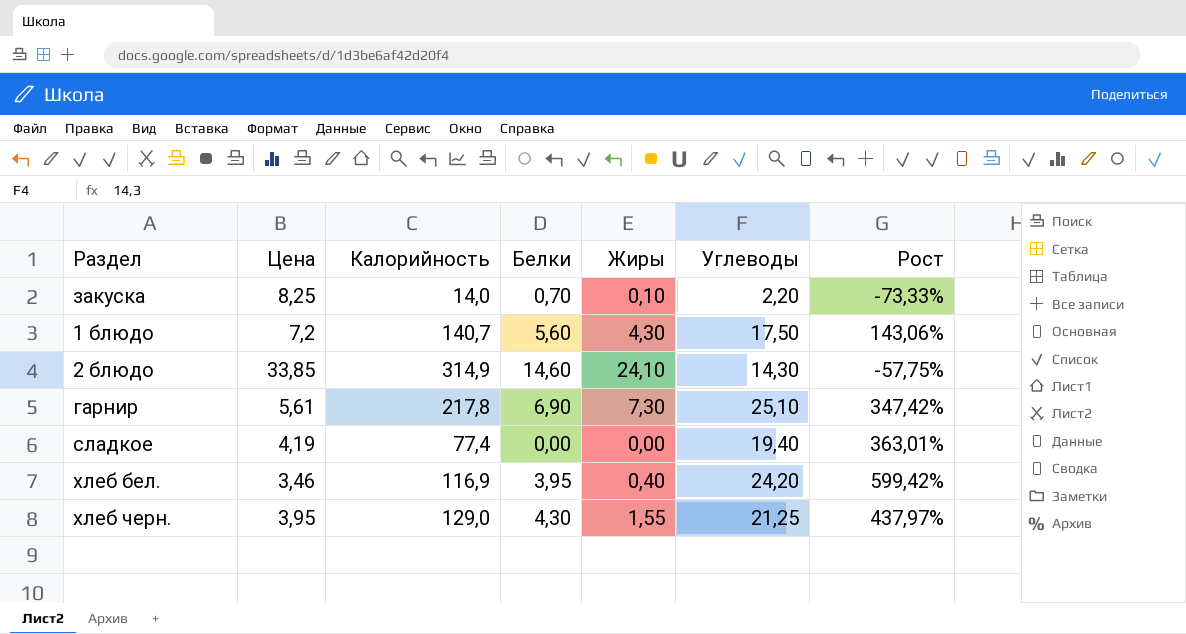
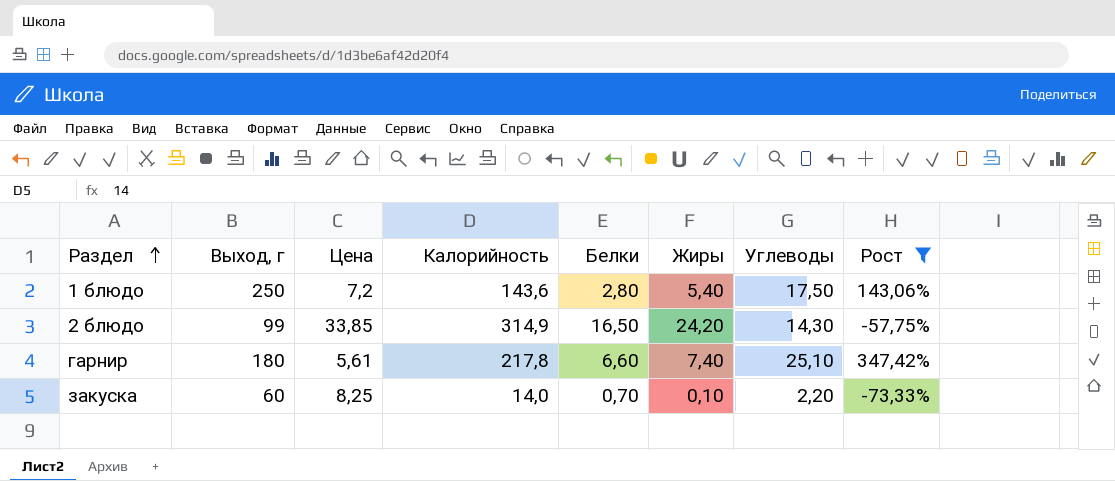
filter: none -> Рост <= 347,42%
row order: none -> Раздел ascending
column Выход, г | position: none -> 2
1 блюдо | Калорийность: 140,7 -> 143,6
1 блюдо | Белки: 5,60 -> 2,80
1 блюдо | Жиры: 4,30 -> 5,40
2 блюдо | Белки: 14,60 -> 16,50
2 блюдо | Жиры: 24,10 -> 24,20
гарнир | Белки: 6,90 -> 6,60
гарнир | Жиры: 7,30 -> 7,40

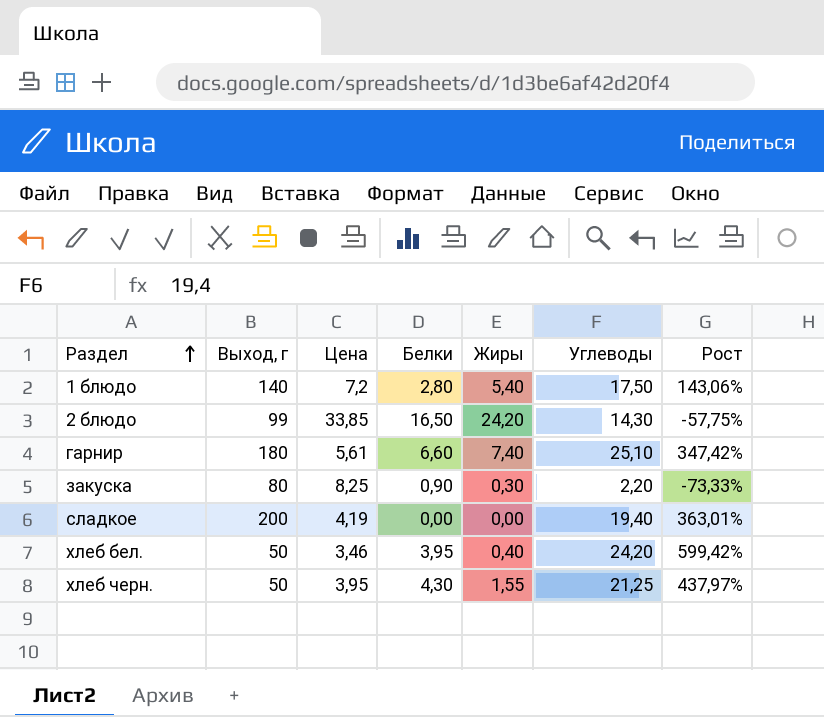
filter: Рост <= 347,42% -> none
column Калорийность | position: 4 -> none
1 блюдо | Выход, г: 250 -> 140
закуска | Выход, г: 60 -> 80
закуска | Белки: 0,70 -> 0,90
закуска | Жиры: 0,10 -> 0,30

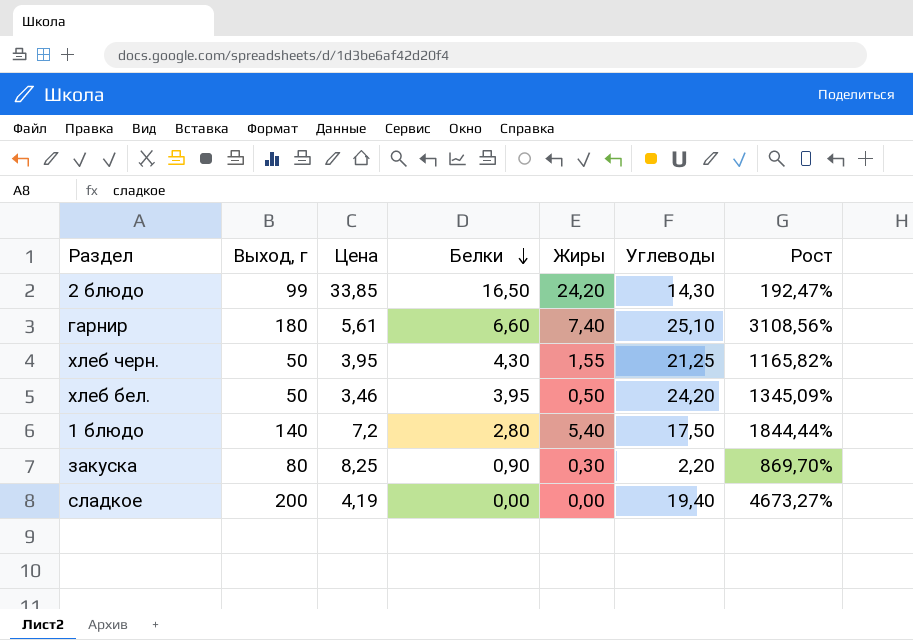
row order: Раздел ascending -> Белки descending
column Рост | formula: ([Углеводы] - [Цена]) / [Цена] -> ([Выход, г] - [Цена]) / [Цена]
хлеб бел. | Жиры: 0,40 -> 0,50

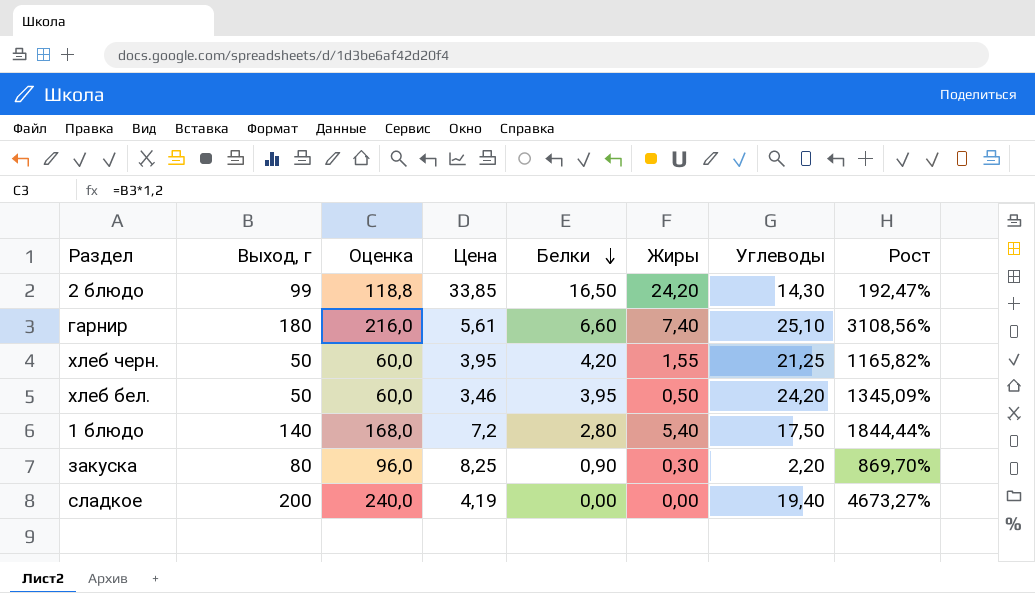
column Оценка | formula: none -> [Выход, г] * 1,2
хлеб черн. | Белки: 4,30 -> 4,20

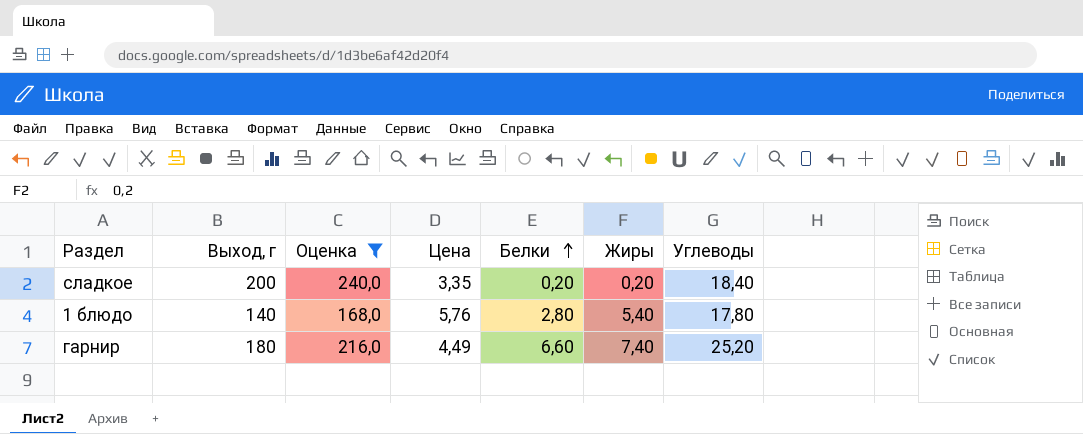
filter: none -> Оценка >= 168,0
row order: Белки descending -> Белки ascending
column Рост | formula: ([Выход, г] - [Цена]) / [Цена] -> none
сладкое | Цена: 4,19 -> 3,35
сладкое | Белки: 0,00 -> 0,20
сладкое | Жиры: 0,00 -> 0,20
сладкое | Углеводы: 19,40 -> 18,40
1 блюдо | Цена: 7,2 -> 5,76
1 блюдо | Углеводы: 17,50 -> 17,80
гарнир | Цена: 5,61 -> 4,49
гарнир | Углеводы: 25,10 -> 25,20

